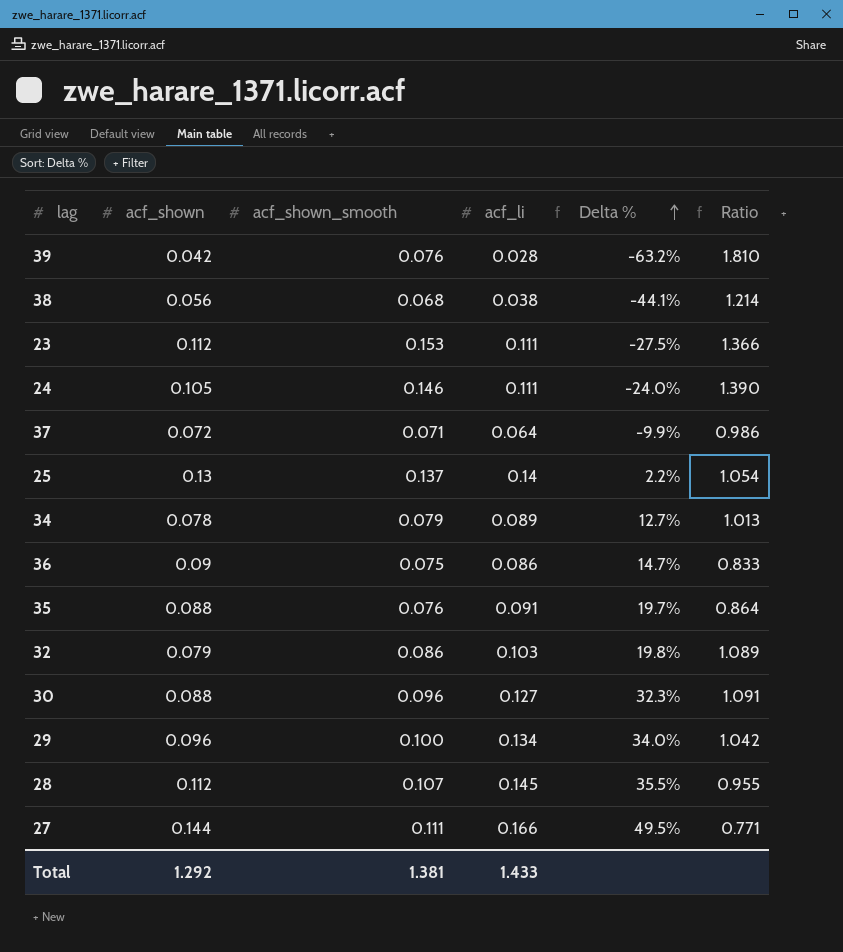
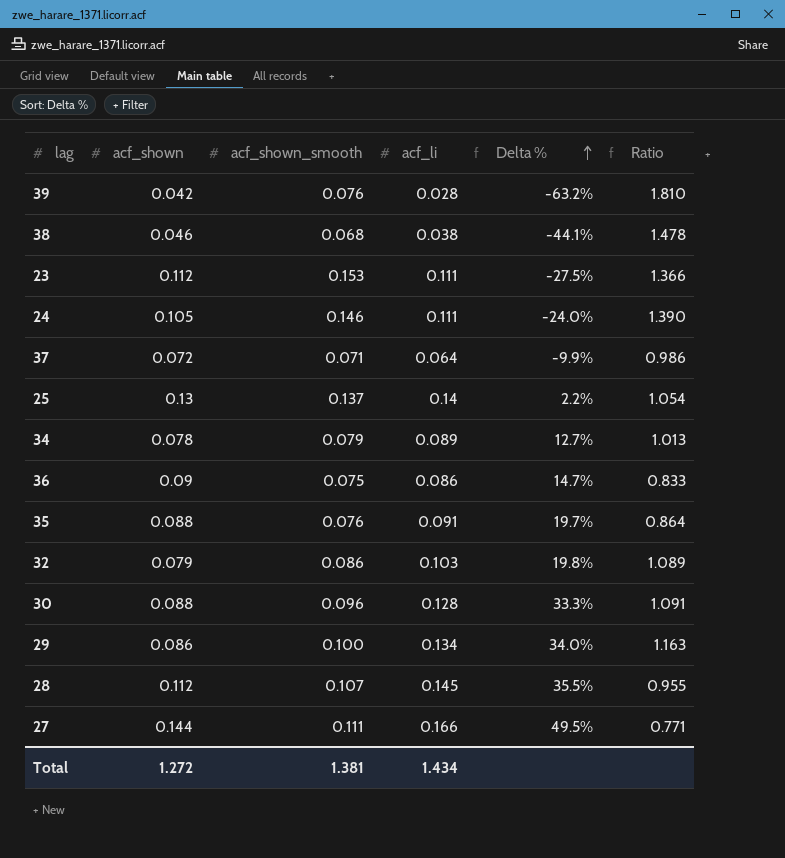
38 | acf_shown: 0.056 -> 0.046
38 | Ratio: 1.214 -> 1.478
30 | acf_li: 0.127 -> 0.128
30 | Delta %: 32.3% -> 33.3%
29 | acf_shown: 0.096 -> 0.086
29 | Ratio: 1.042 -> 1.163
Total | acf_shown: 1.292 -> 1.272
Total | acf_li: 1.433 -> 1.434

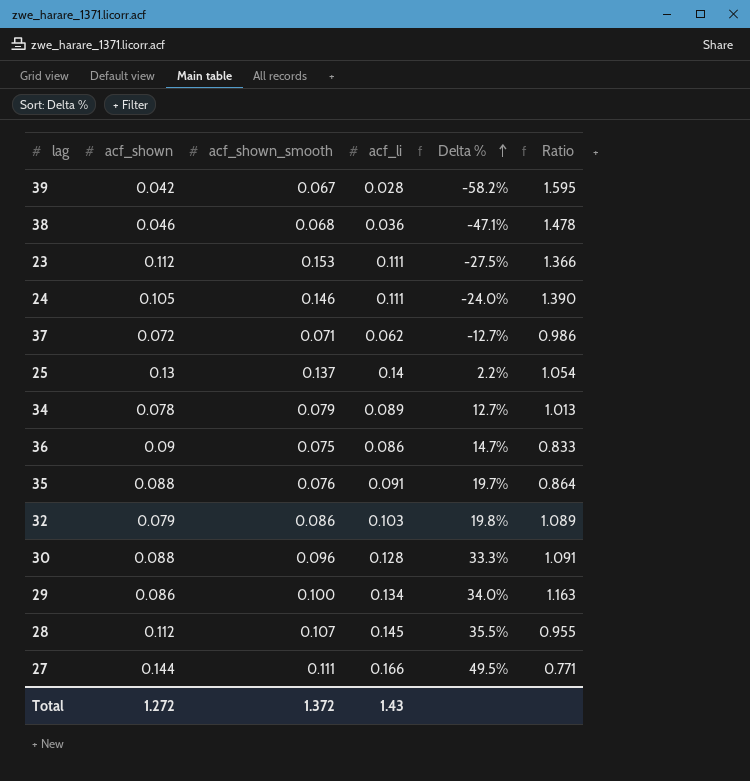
39 | acf_shown_smooth: 0.076 -> 0.067
39 | Delta %: -63.2% -> -58.2%
39 | Ratio: 1.810 -> 1.595
38 | acf_li: 0.038 -> 0.036
38 | Delta %: -44.1% -> -47.1%
37 | acf_li: 0.064 -> 0.062
37 | Delta %: -9.9% -> -12.7%
Total | acf_shown_smooth: 1.381 -> 1.372
Total | acf_li: 1.434 -> 1.43

